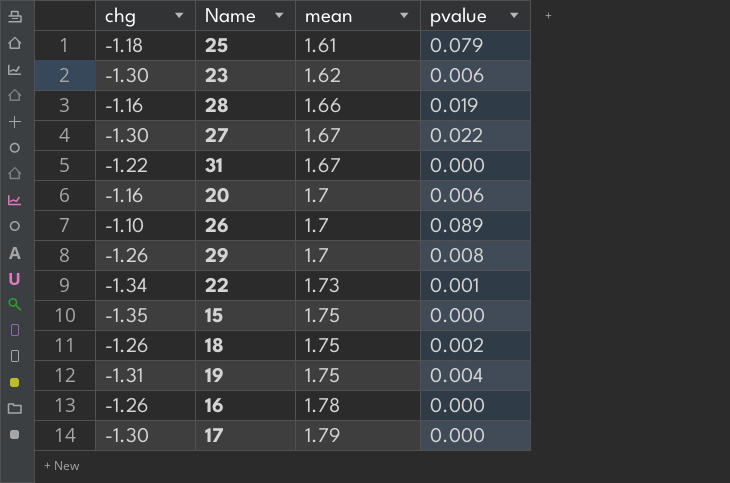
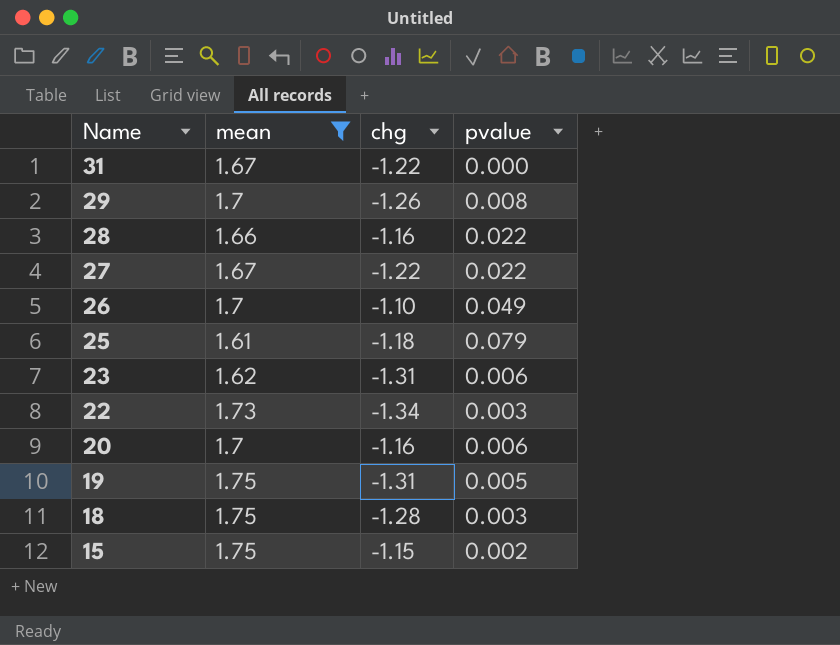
filter: none -> mean <= 1.75
row order: mean ascending -> Name descending
column chg | position: 1 -> 3
28 | pvalue: 0.019 -> 0.022
27 | chg: -1.30 -> -1.22
26 | pvalue: 0.089 -> 0.049
23 | chg: -1.30 -> -1.31
22 | pvalue: 0.001 -> 0.003
19 | pvalue: 0.004 -> 0.005
18 | chg: -1.26 -> -1.28
18 | pvalue: 0.002 -> 0.003
15 | chg: -1.35 -> -1.15
15 | pvalue: 0.000 -> 0.002

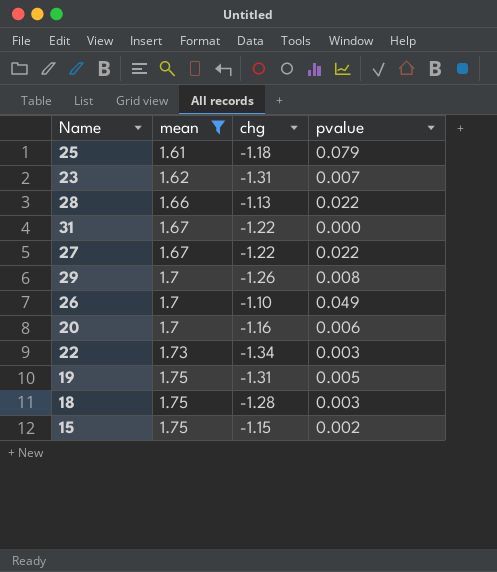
row order: Name descending -> mean ascending
23 | pvalue: 0.006 -> 0.007
28 | chg: -1.16 -> -1.13

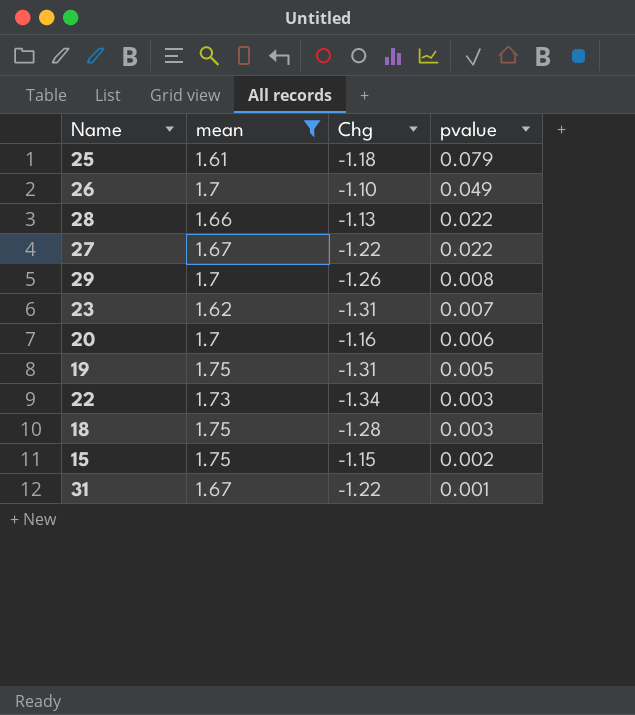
row order: mean ascending -> pvalue descending
column name: chg -> Chg
31 | pvalue: 0.000 -> 0.001

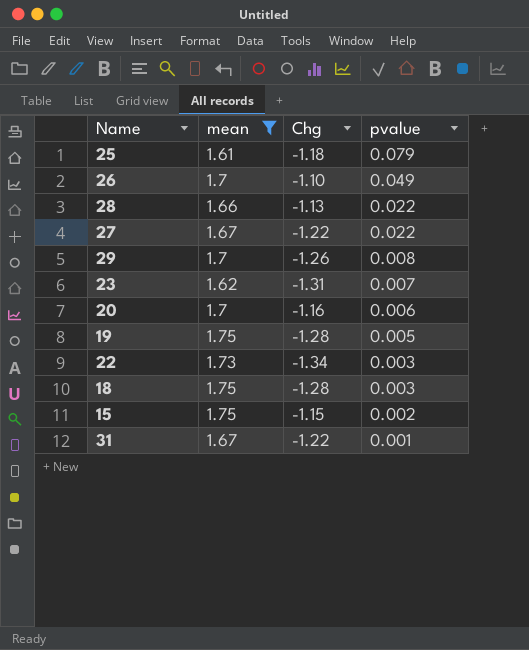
19 | Chg: -1.31 -> -1.28

